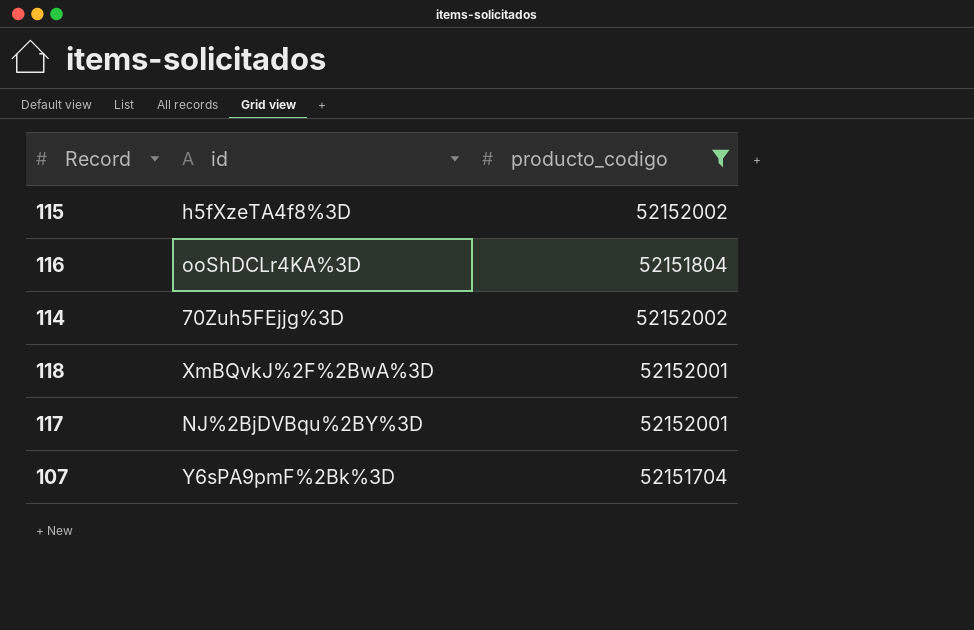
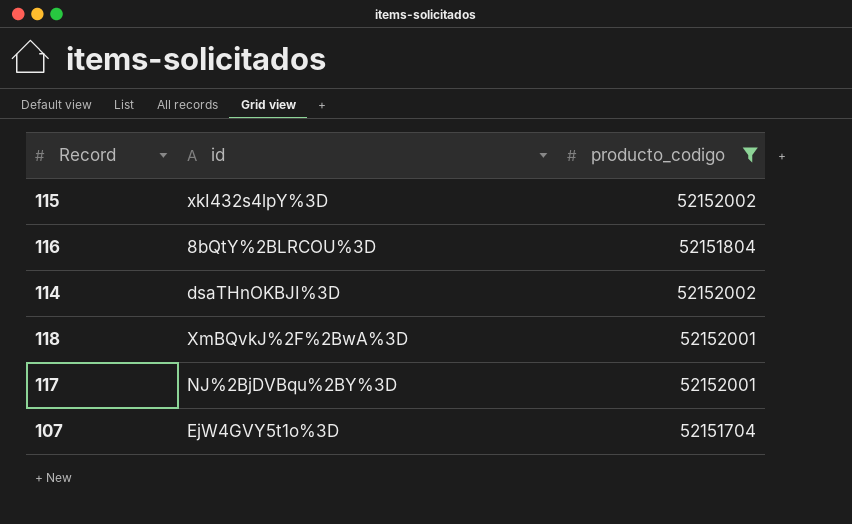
115 | id: h5fXzeTA4f8%3D -> xkI432s4lpY%3D
116 | id: ooShDCLr4KA%3D -> 8bQtY%2BLRCOU%3D
114 | id: 70Zuh5FEjjg%3D -> dsaTHnOKBJI%3D
107 | id: Y6sPA9pmF%2Bk%3D -> EjW4GVY5t1o%3D

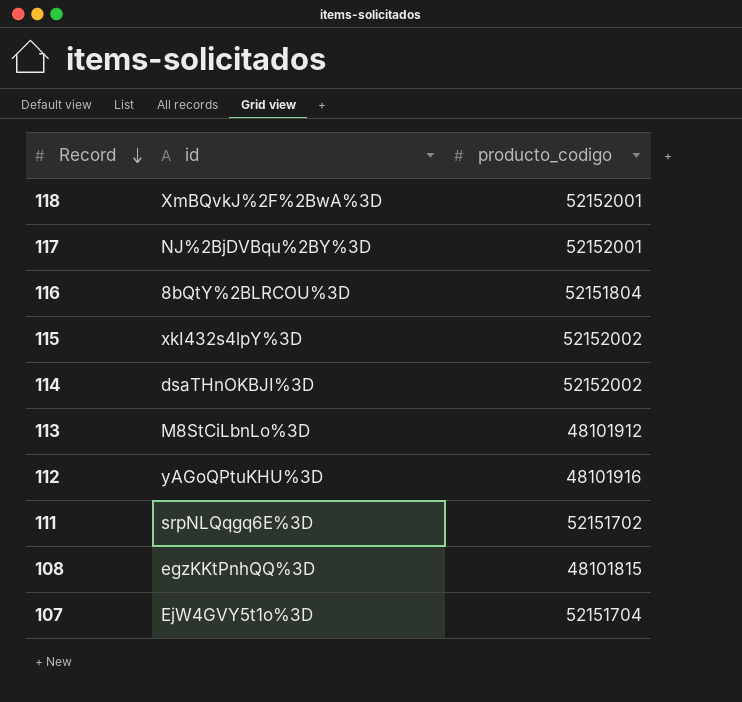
filter: producto_codigo >= 52151704 -> none
row order: none -> Record descending

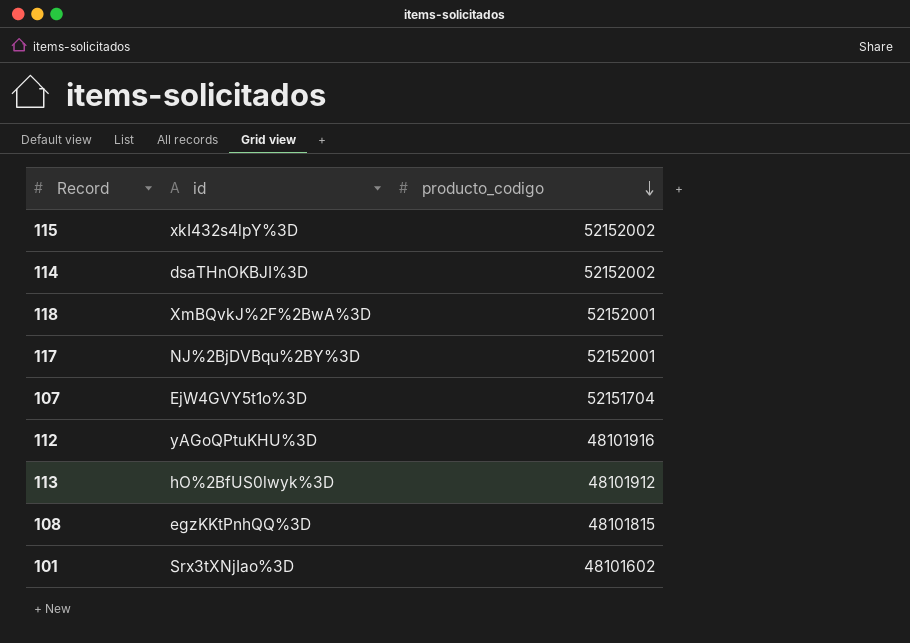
row order: Record descending -> producto_codigo descending
row 116: 8bQtY%2BLRCOU%3D | 52151804 -> none
row 111: srpNLQqgq6E%3D | 52151702 -> none
113 | id: M8StCiLbnLo%3D -> hO%2BfUS0lwyk%3D
row 101: none -> Srx3tXNjIao%3D | 48101602

